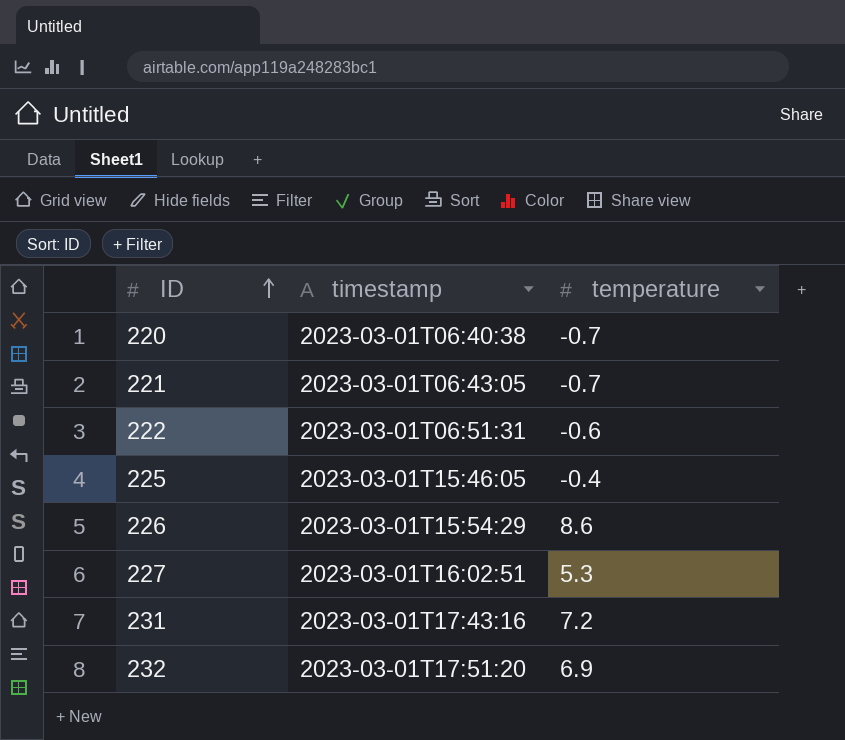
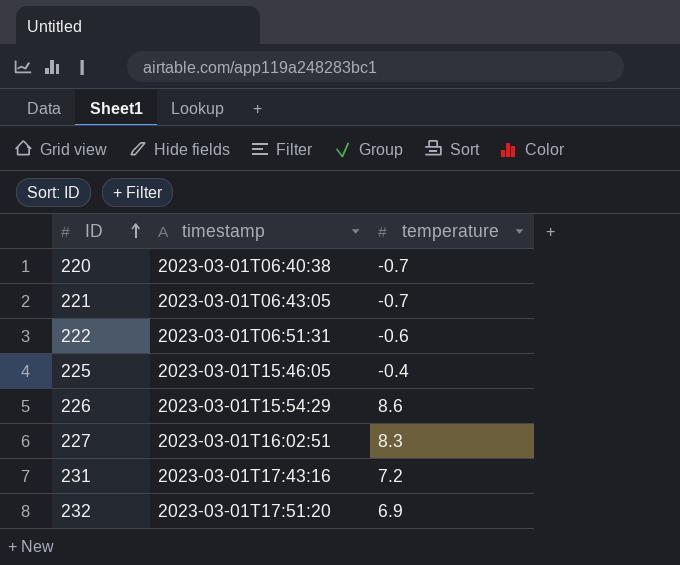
227 | temperature: 5.3 -> 8.3

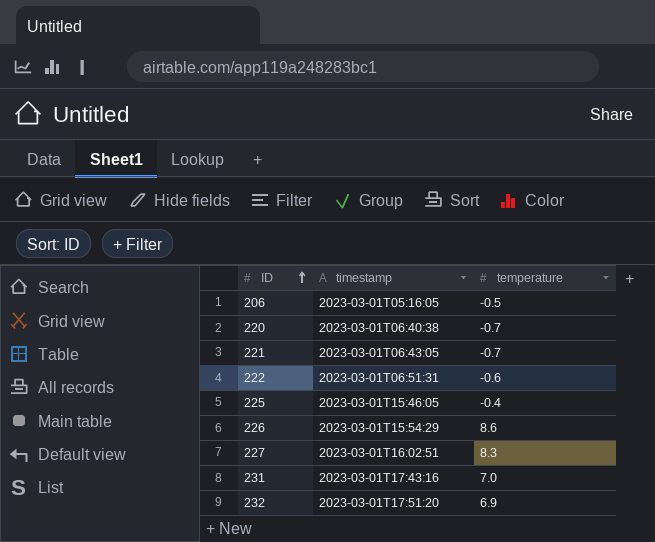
row 206: none -> 2023-03-01T05:16:05 | -0.5
231 | temperature: 7.2 -> 7.0

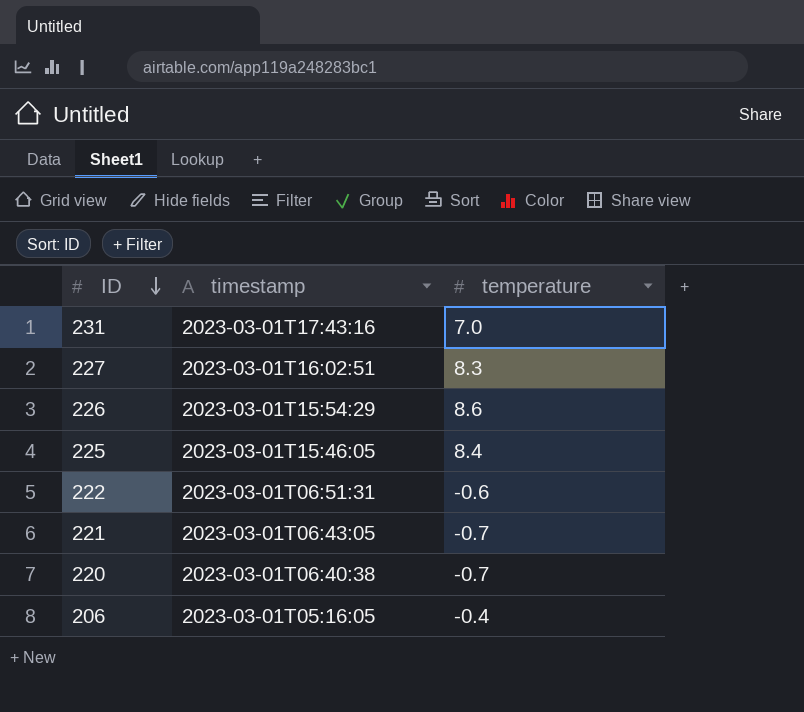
row order: ID ascending -> ID descending
row 232: 2023-03-01T17:51:20 | 6.9 -> none
225 | temperature: -0.4 -> 8.4
206 | temperature: -0.5 -> -0.4

